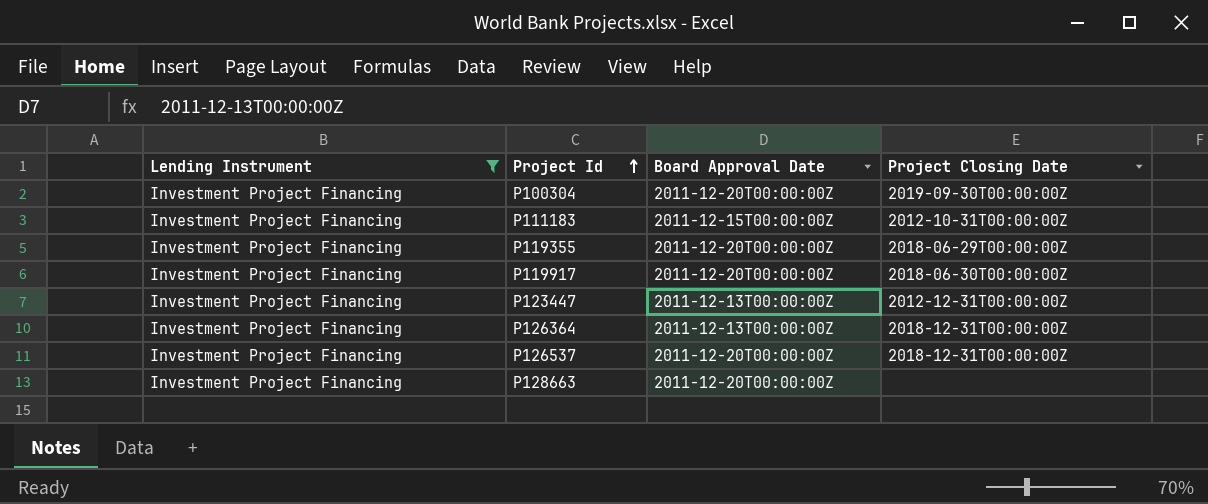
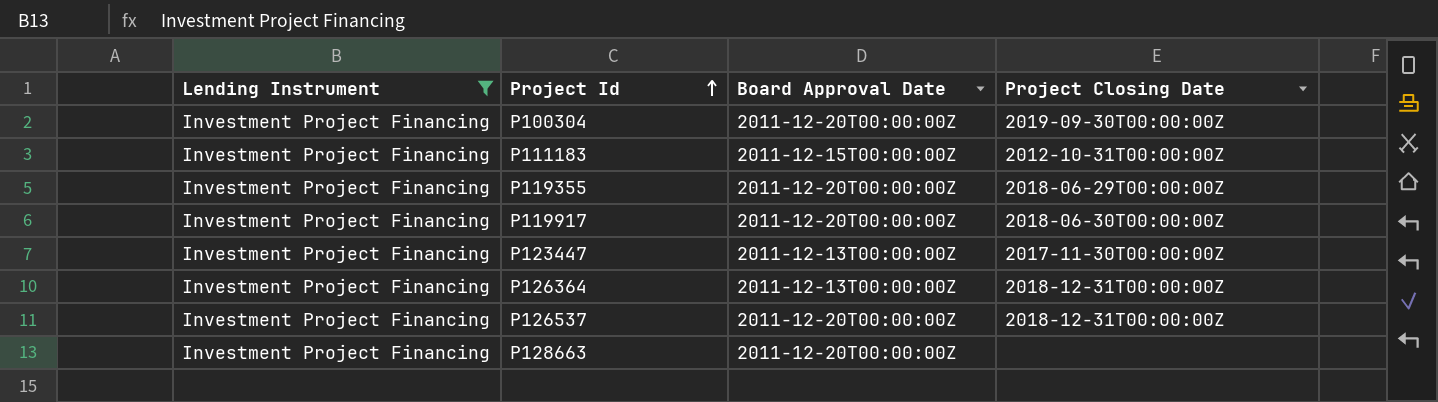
P123447 | Project Closing Date: 2012-12-31T00:00:00Z -> 2017-11-30T00:00:00Z

